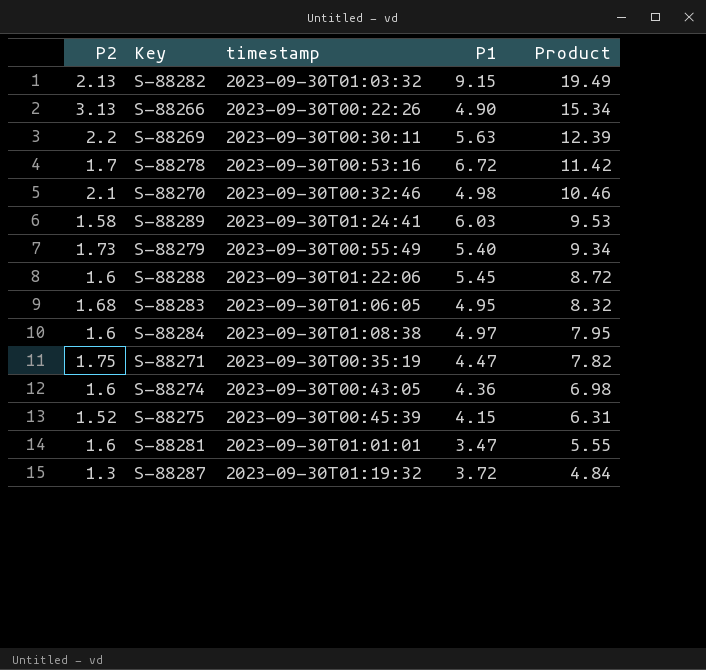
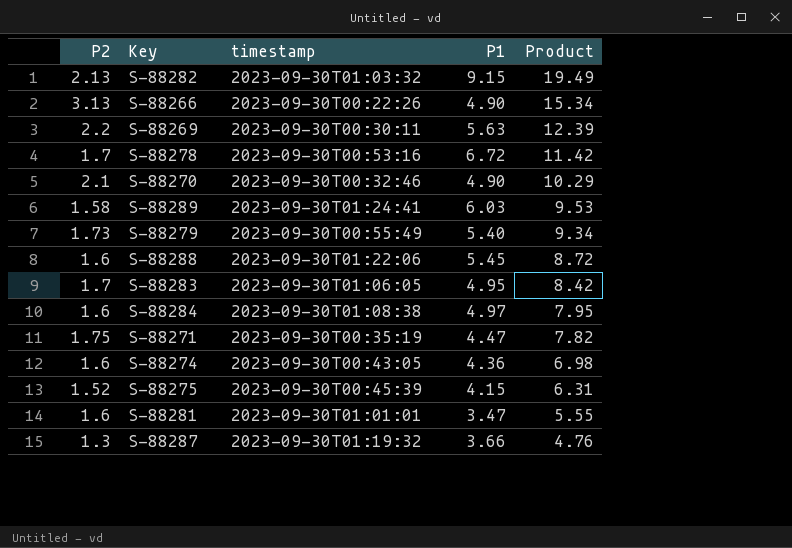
S-88270 | P1: 4.98 -> 4.90
S-88270 | Product: 10.46 -> 10.29
S-88283 | P2: 1.68 -> 1.7
S-88283 | Product: 8.32 -> 8.42
S-88287 | P1: 3.72 -> 3.66
S-88287 | Product: 4.84 -> 4.76

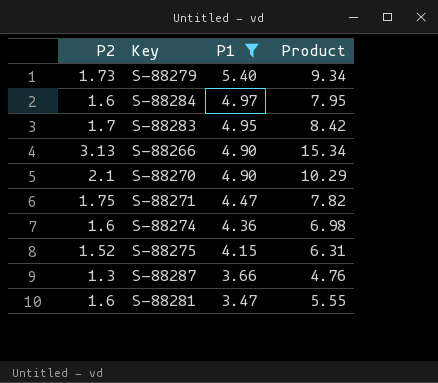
filter: none -> P1 <= 5.40
row order: Product descending -> P1 descending
column timestamp | position: 3 -> none

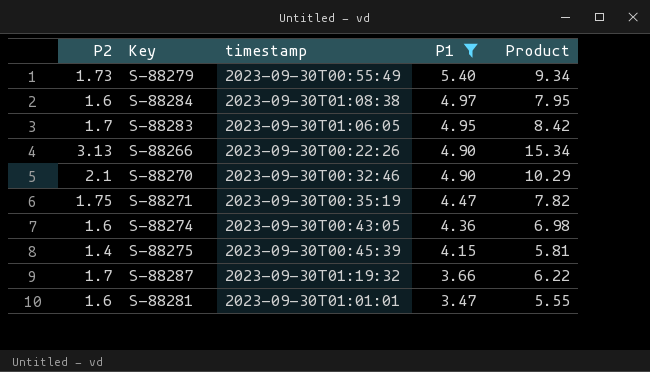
column timestamp | position: none -> 3
S-88275 | P2: 1.52 -> 1.4
S-88275 | Product: 6.31 -> 5.81
S-88287 | P2: 1.3 -> 1.7
S-88287 | Product: 4.76 -> 6.22

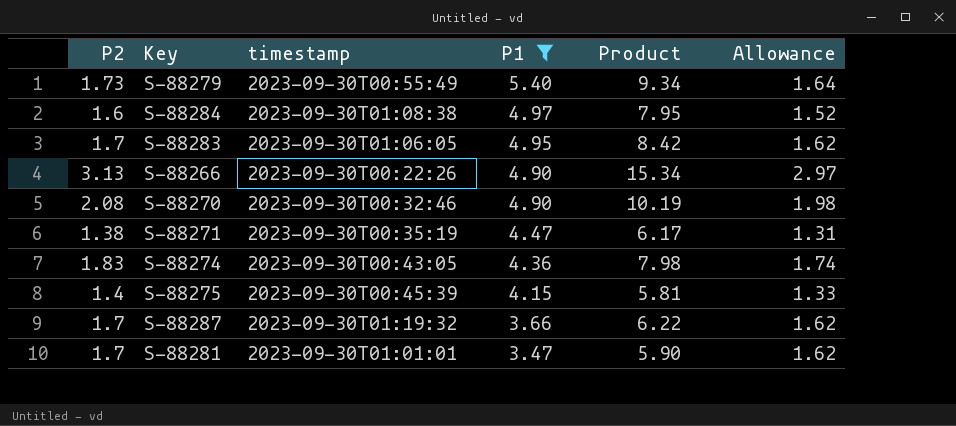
column Allowance | formula: none -> [P2] * 0.95
S-88270 | P2: 2.1 -> 2.08
S-88270 | Product: 10.29 -> 10.19
S-88271 | P2: 1.75 -> 1.38
S-88271 | Product: 7.82 -> 6.17
S-88274 | P2: 1.6 -> 1.83
S-88274 | Product: 6.98 -> 7.98
S-88281 | P2: 1.6 -> 1.7
S-88281 | Product: 5.55 -> 5.90

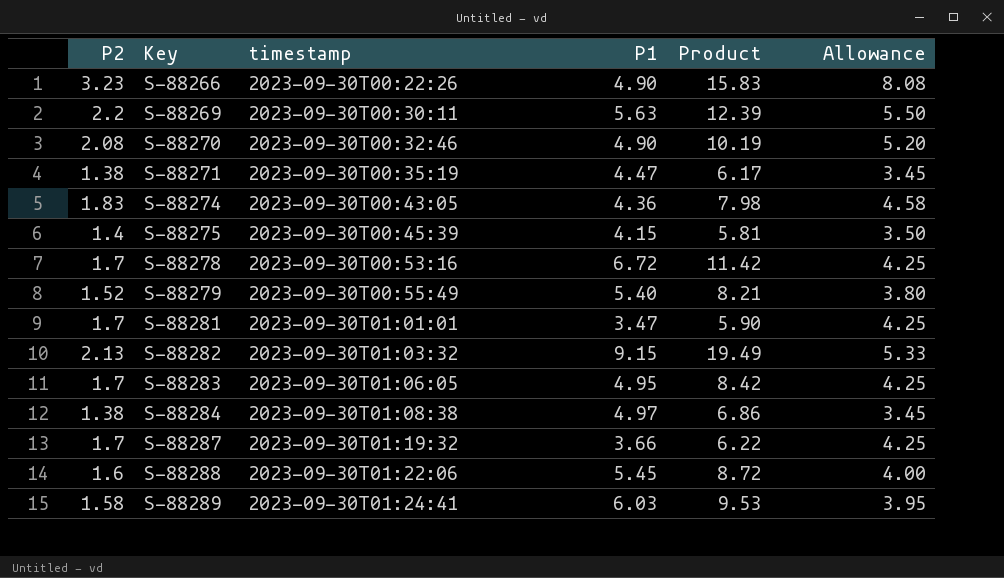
filter: P1 <= 5.40 -> none
row order: P1 descending -> Key ascending
column Allowance | formula: [P2] * 0.95 -> [P2] * 2.5
S-88266 | P2: 3.13 -> 3.23
S-88266 | Product: 15.34 -> 15.83
S-88279 | P2: 1.73 -> 1.52
S-88279 | Product: 9.34 -> 8.21
S-88284 | P2: 1.6 -> 1.38
S-88284 | Product: 7.95 -> 6.86

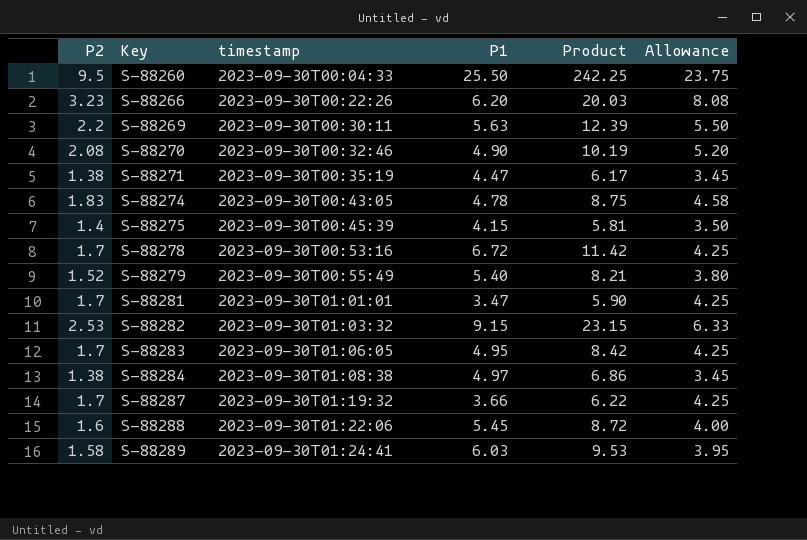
row S-88260: none -> 9.5 | 2023-09-30T00:04:33 | 25.50 | 242.25 | 23.75
S-88266 | P1: 4.90 -> 6.20
S-88266 | Product: 15.83 -> 20.03
S-88274 | P1: 4.36 -> 4.78
S-88274 | Product: 7.98 -> 8.75
S-88282 | P2: 2.13 -> 2.53
S-88282 | Product: 19.49 -> 23.15
S-88282 | Allowance: 5.33 -> 6.33

